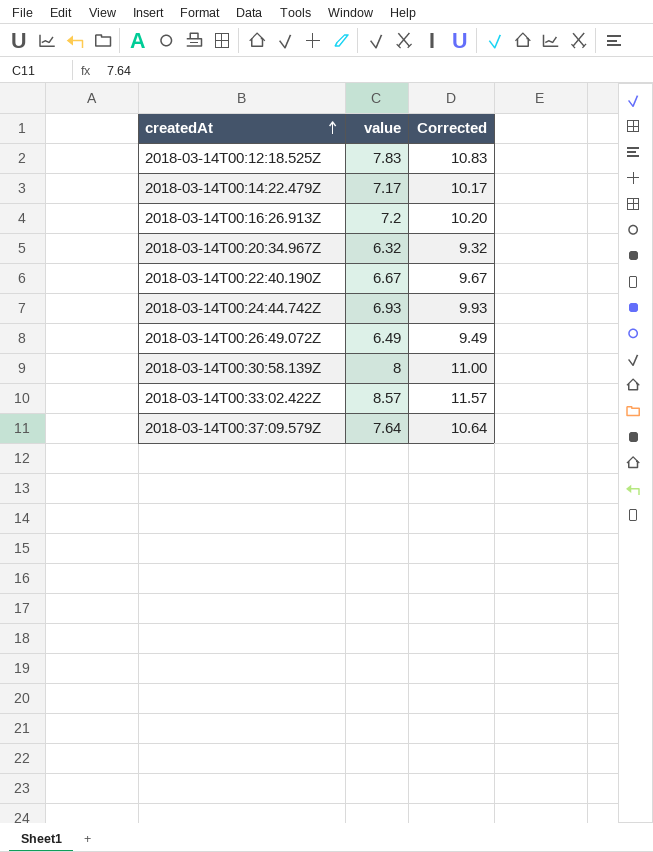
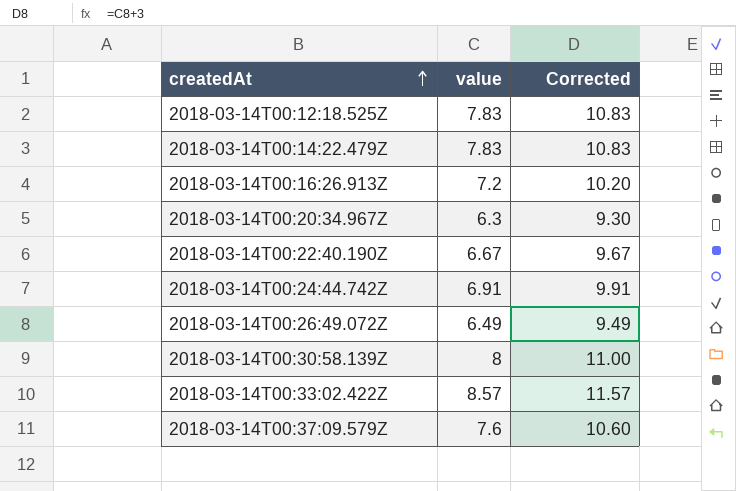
2018-03-14T00:14:22.479Z | value: 7.17 -> 7.83
2018-03-14T00:14:22.479Z | Corrected: 10.17 -> 10.83
2018-03-14T00:20:34.967Z | value: 6.32 -> 6.3
2018-03-14T00:20:34.967Z | Corrected: 9.32 -> 9.30
2018-03-14T00:24:44.742Z | value: 6.93 -> 6.91
2018-03-14T00:24:44.742Z | Corrected: 9.93 -> 9.91
2018-03-14T00:37:09.579Z | value: 7.64 -> 7.6
2018-03-14T00:37:09.579Z | Corrected: 10.64 -> 10.60

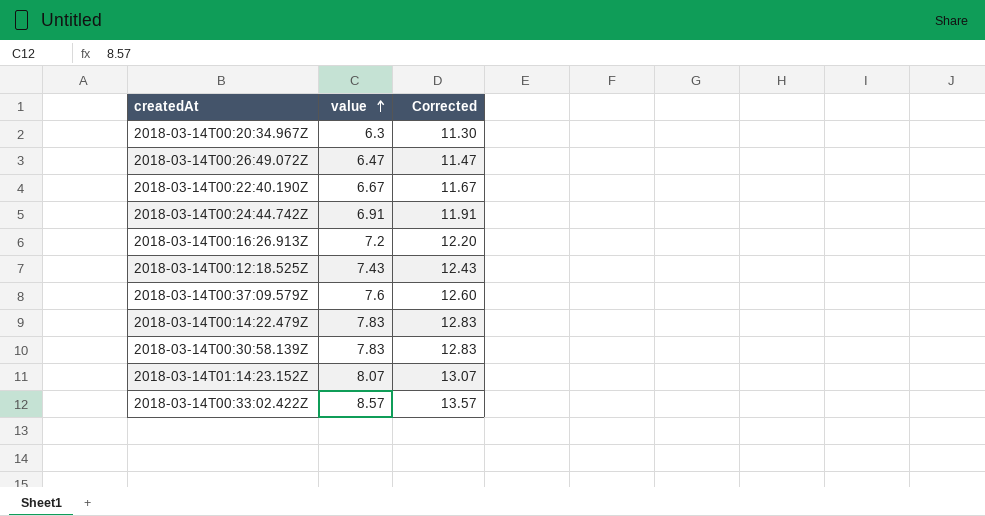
row order: createdAt ascending -> value ascending
column Corrected | formula: [value] + 3 -> [value] + 5
2018-03-14T00:26:49.072Z | value: 6.49 -> 6.47
2018-03-14T00:12:18.525Z | value: 7.83 -> 7.43
2018-03-14T00:30:58.139Z | value: 8 -> 7.83
row 2018-03-14T01:14:23.152Z: none -> 8.07 | 13.07

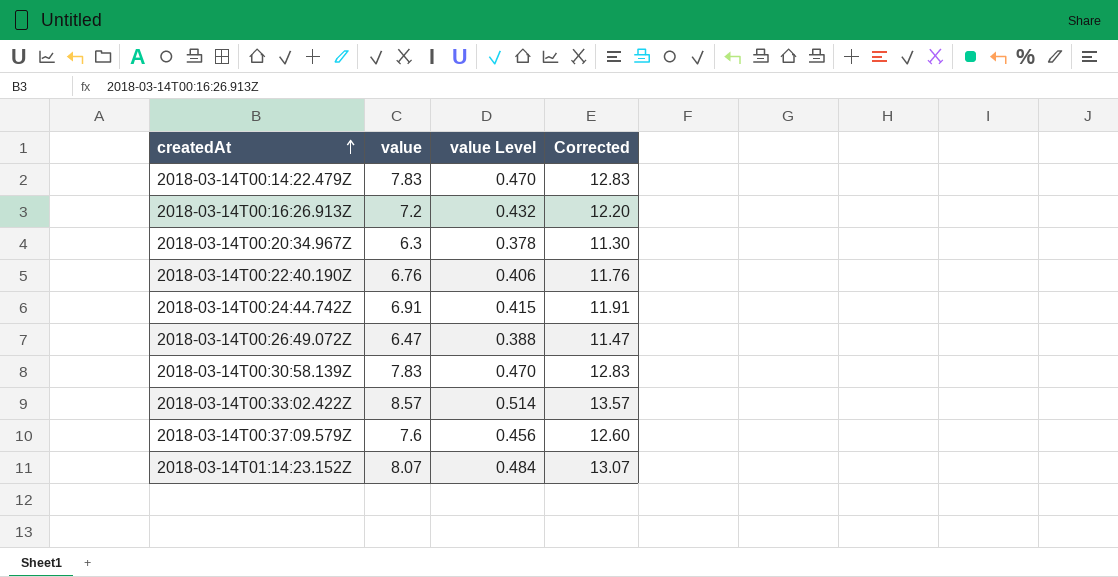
row order: value ascending -> createdAt ascending
column value Level | formula: none -> [value] * 0.06
row 2018-03-14T00:12:18.525Z: 7.43 | 12.43 -> none
2018-03-14T00:22:40.190Z | value: 6.67 -> 6.76
2018-03-14T00:22:40.190Z | Corrected: 11.67 -> 11.76

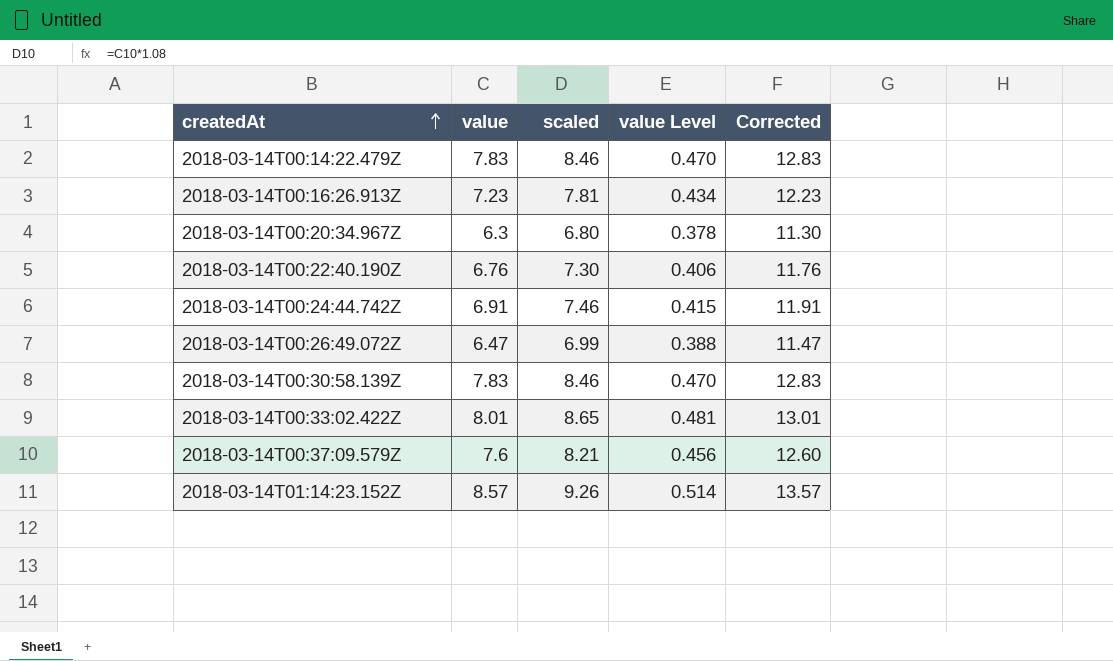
column scaled | formula: none -> [value] * 1.08
2018-03-14T00:16:26.913Z | value: 7.2 -> 7.23
2018-03-14T00:16:26.913Z | value Level: 0.432 -> 0.434
2018-03-14T00:16:26.913Z | Corrected: 12.20 -> 12.23
2018-03-14T00:33:02.422Z | value: 8.57 -> 8.01
2018-03-14T00:33:02.422Z | value Level: 0.514 -> 0.481
2018-03-14T00:33:02.422Z | Corrected: 13.57 -> 13.01
2018-03-14T01:14:23.152Z | value: 8.07 -> 8.57
2018-03-14T01:14:23.152Z | value Level: 0.484 -> 0.514
2018-03-14T01:14:23.152Z | Corrected: 13.07 -> 13.57

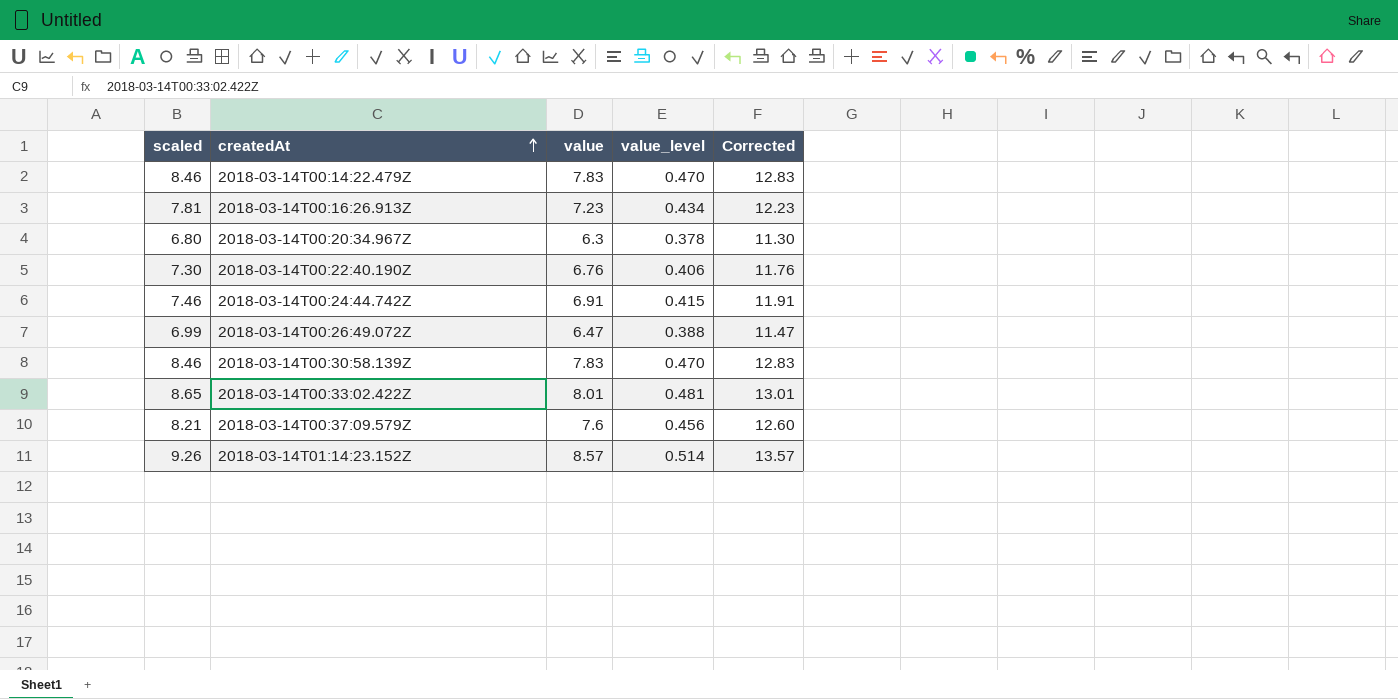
column scaled | position: 3 -> 1
column name: value Level -> value_level

